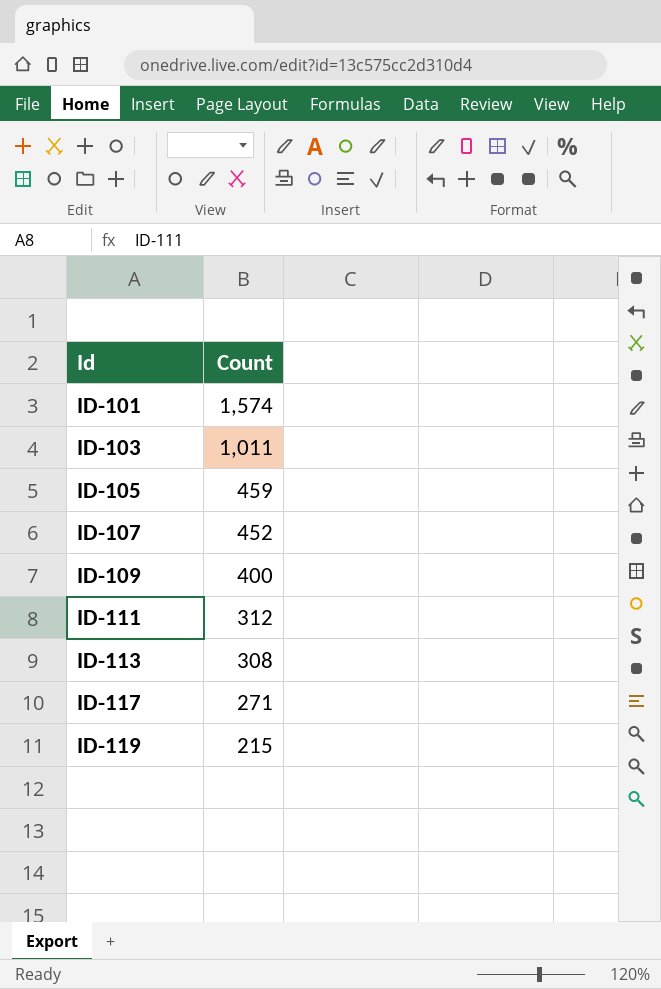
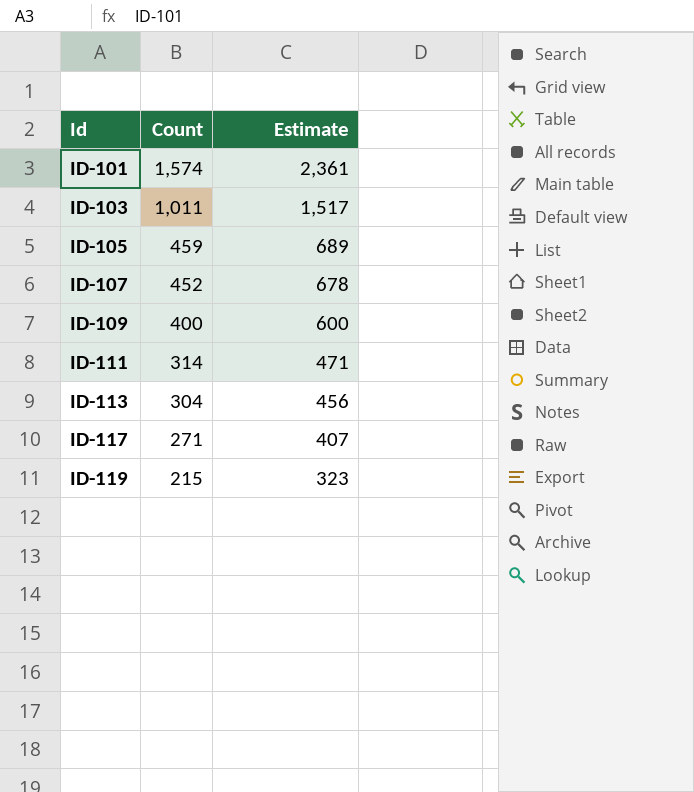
column Estimate | formula: none -> [Count] * 1.5
ID-111 | Count: 312 -> 314
ID-113 | Count: 308 -> 304

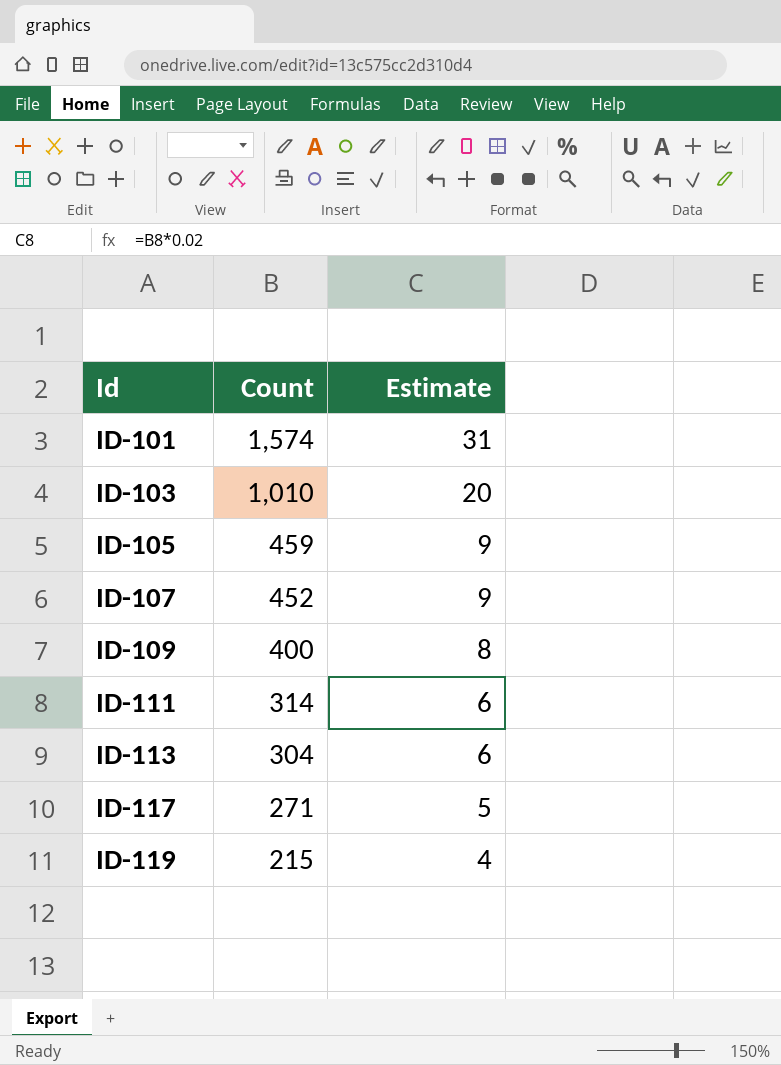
column Estimate | formula: [Count] * 1.5 -> [Count] * 0.02
ID-103 | Count: 1,011 -> 1,010

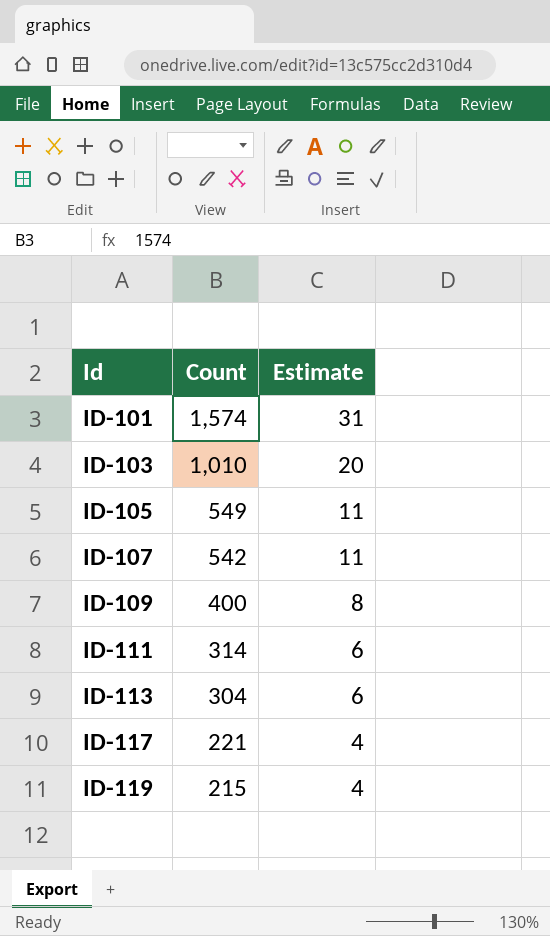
ID-105 | Count: 459 -> 549
ID-105 | Estimate: 9 -> 11
ID-107 | Count: 452 -> 542
ID-107 | Estimate: 9 -> 11
ID-117 | Count: 271 -> 221
ID-117 | Estimate: 5 -> 4

